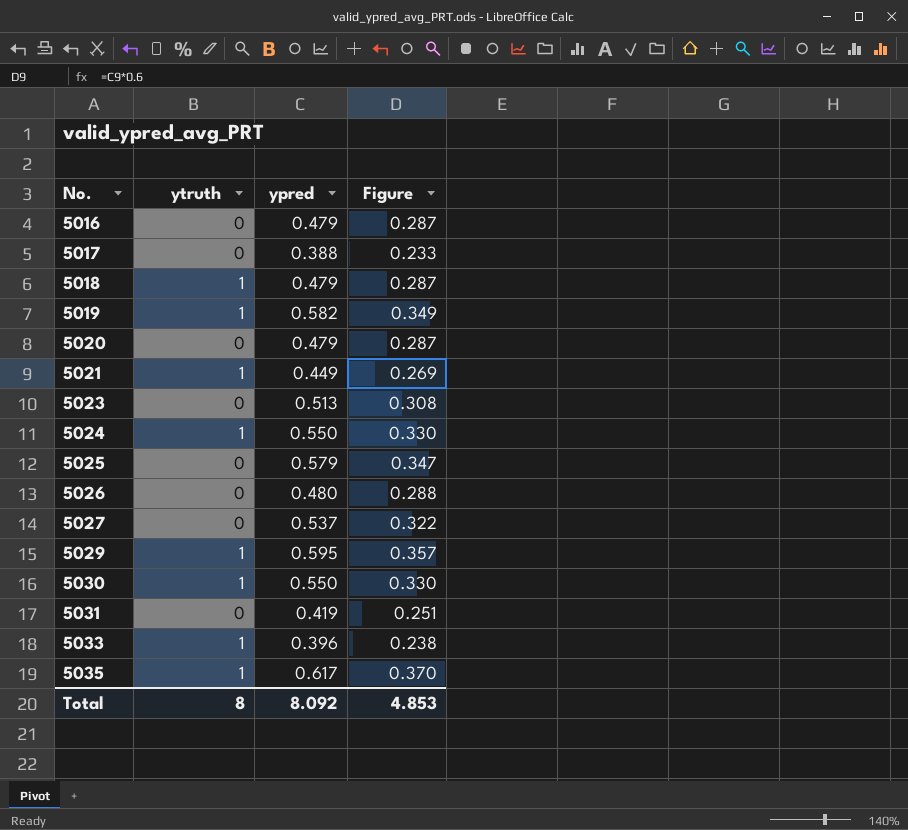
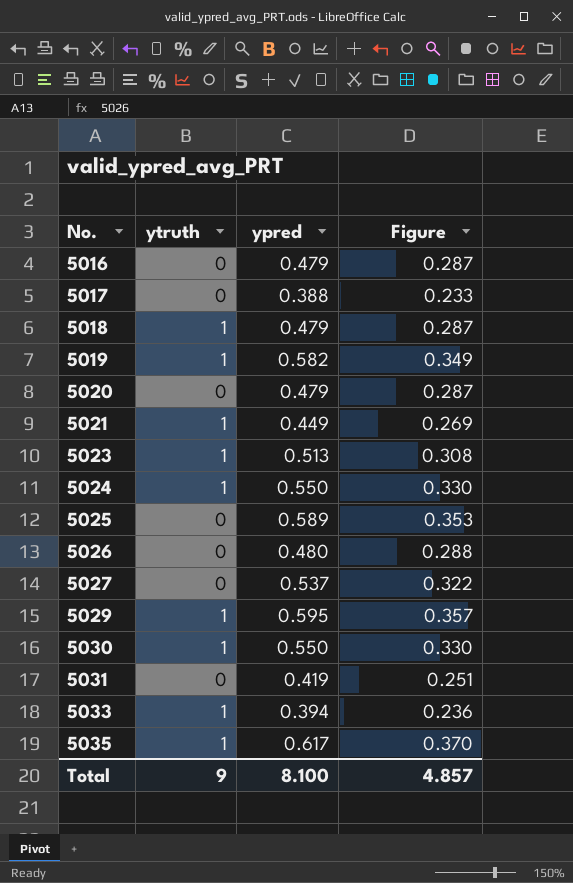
5023 | ytruth: 0 -> 1
5025 | ypred: 0.579 -> 0.589
5025 | Figure: 0.347 -> 0.353
5033 | ypred: 0.396 -> 0.394
5033 | Figure: 0.238 -> 0.236
Total | ytruth: 8 -> 9
Total | ypred: 8.092 -> 8.100
Total | Figure: 4.853 -> 4.857

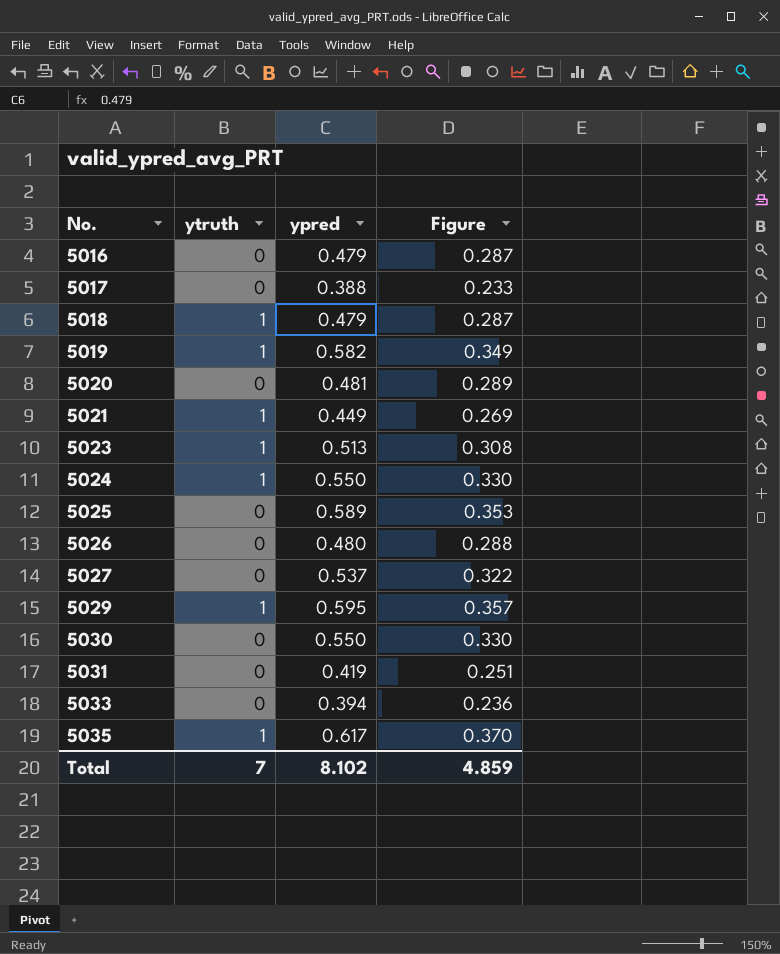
5020 | ypred: 0.479 -> 0.481
5020 | Figure: 0.287 -> 0.289
5030 | ytruth: 1 -> 0
5033 | ytruth: 1 -> 0
Total | ytruth: 9 -> 7
Total | ypred: 8.100 -> 8.102
Total | Figure: 4.857 -> 4.859

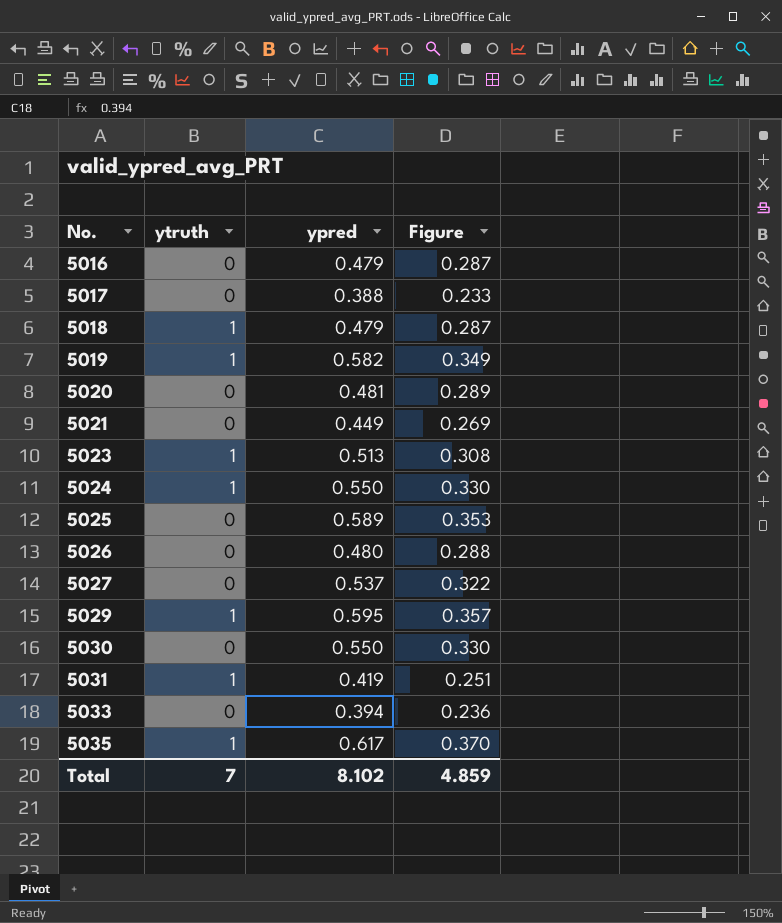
5021 | ytruth: 1 -> 0
5031 | ytruth: 0 -> 1

